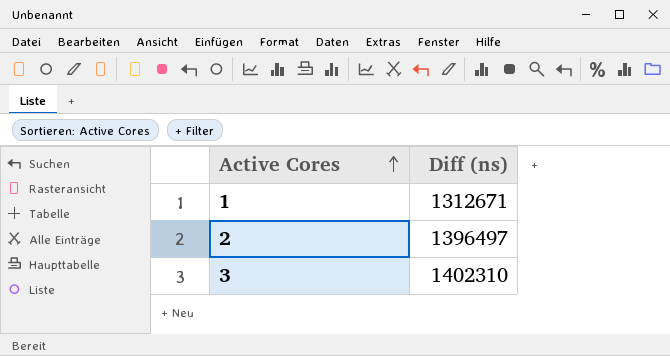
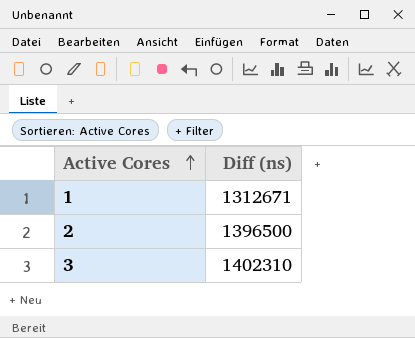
2 | Diff (ns): 1396497 -> 1396500

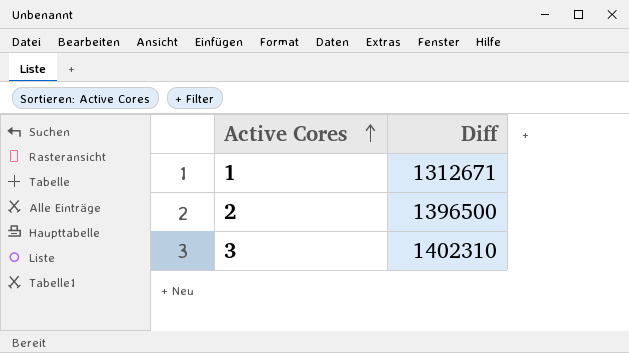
column name: Diff (ns) -> Diff

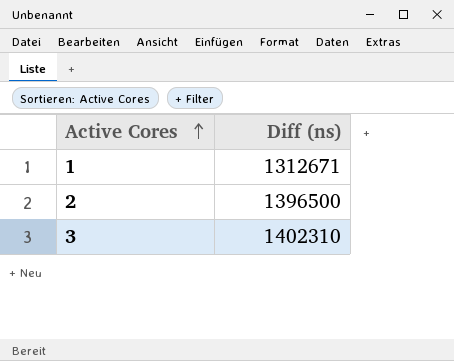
column name: Diff -> Diff (ns)

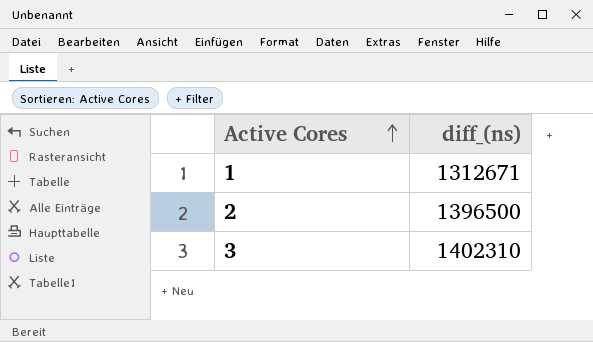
column name: Diff (ns) -> diff_(ns)

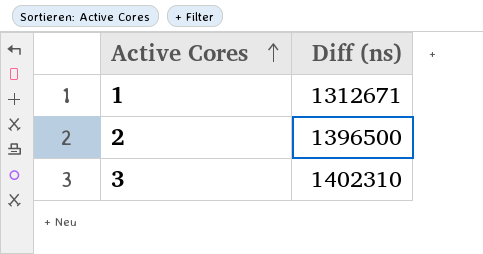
column name: diff_(ns) -> Diff (ns)

